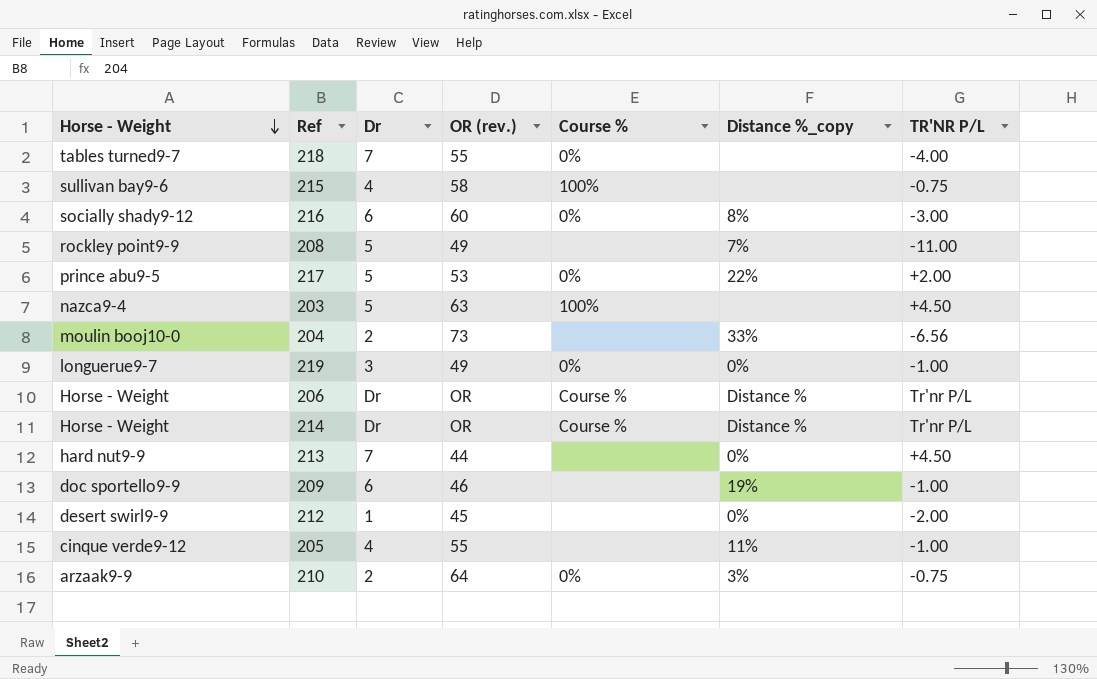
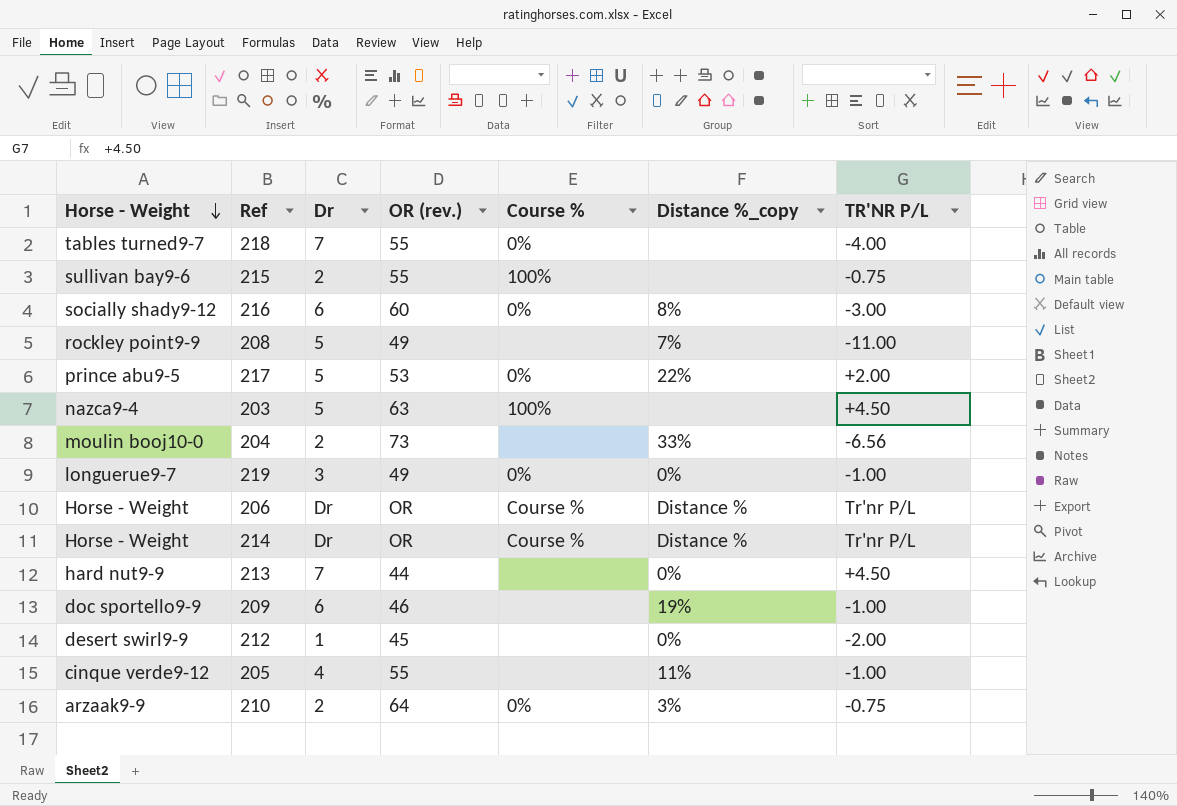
215 | Dr: 4 -> 2
215 | OR (rev.): 58 -> 55

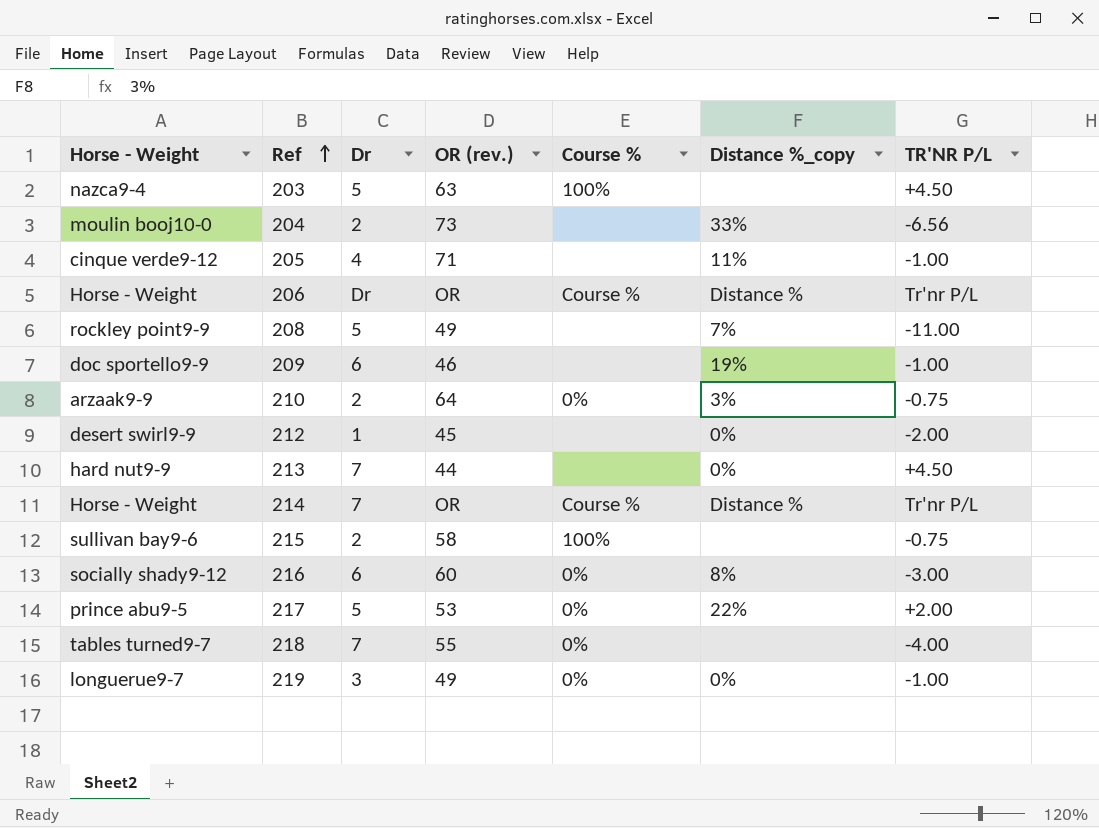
row order: Horse - Weight descending -> Ref ascending
205 | OR (rev.): 55 -> 71
214 | Dr: Dr -> 7
215 | OR (rev.): 55 -> 58

